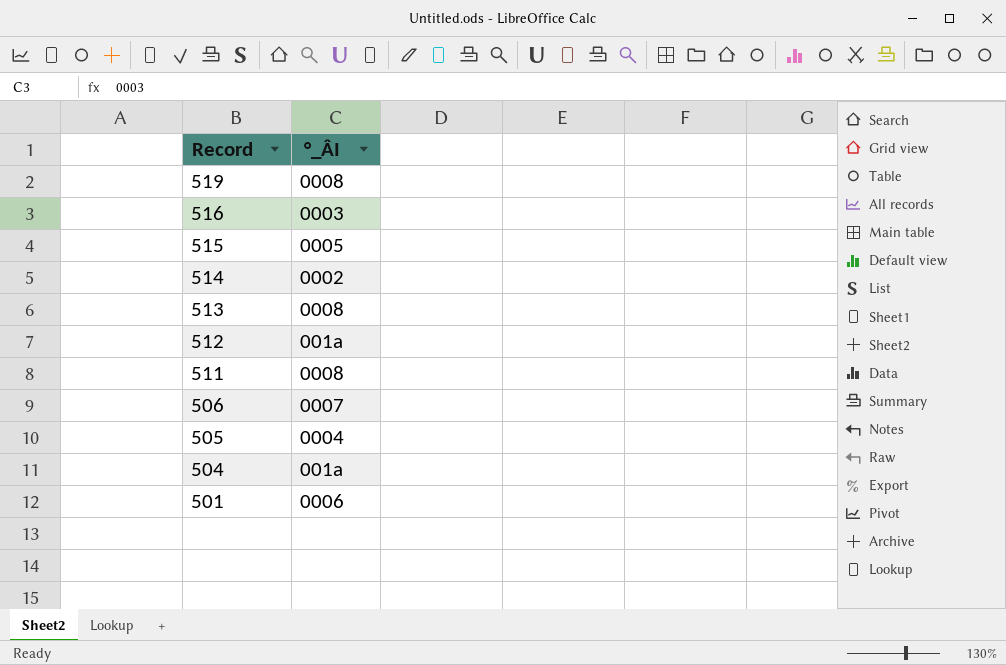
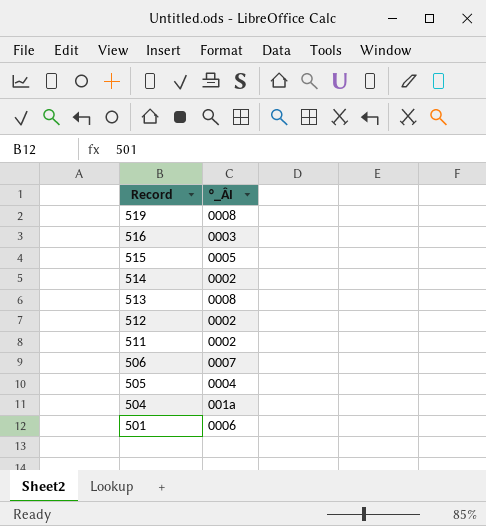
512 | °_ÂI: 001a -> 0002
511 | °_ÂI: 0008 -> 0002

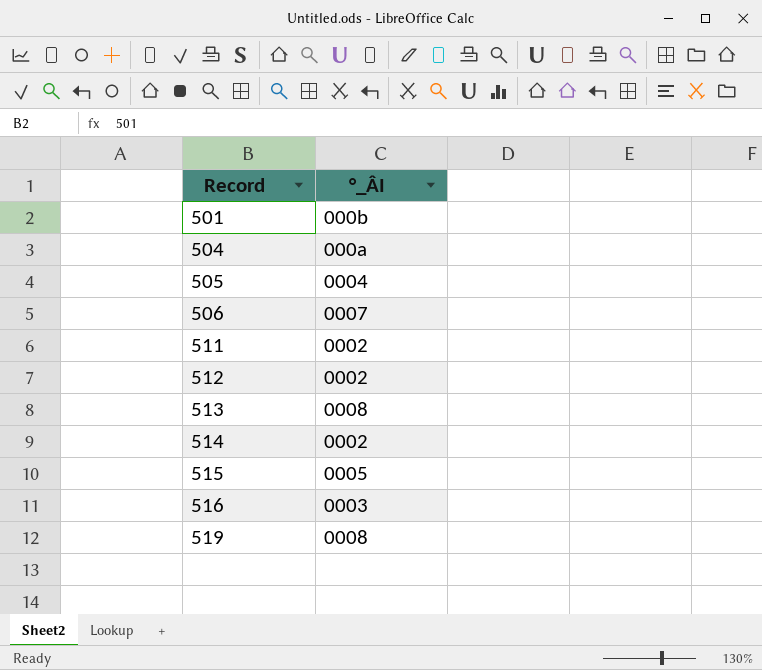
row order: Record descending -> Record ascending
501 | °_ÂI: 0006 -> 000b
504 | °_ÂI: 001a -> 000a

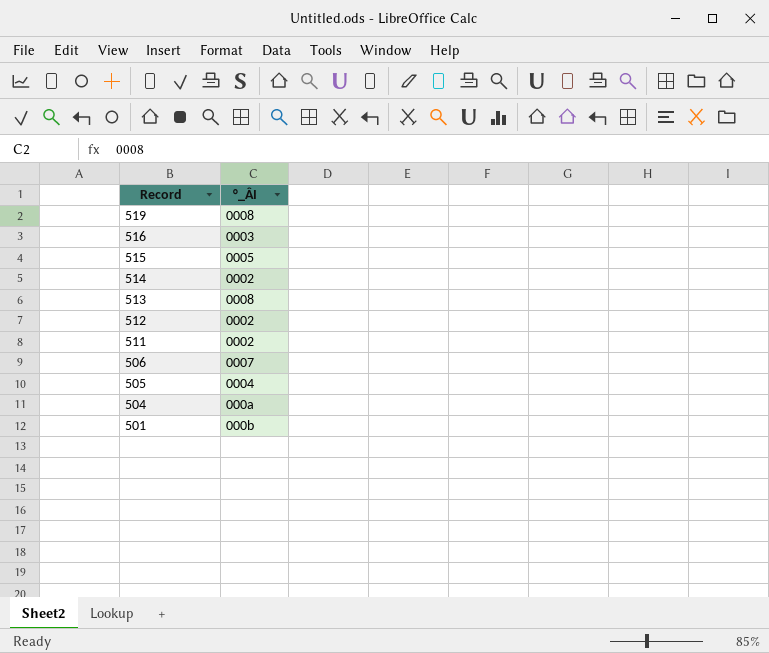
row order: Record ascending -> Record descending

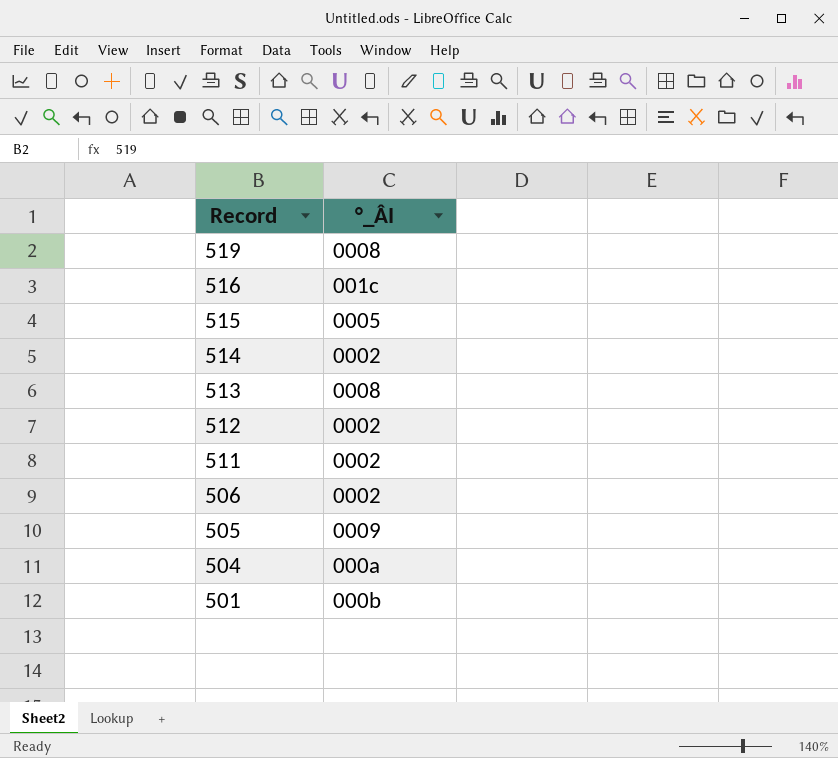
516 | °_ÂI: 0003 -> 001c
506 | °_ÂI: 0007 -> 0002
505 | °_ÂI: 0004 -> 0009

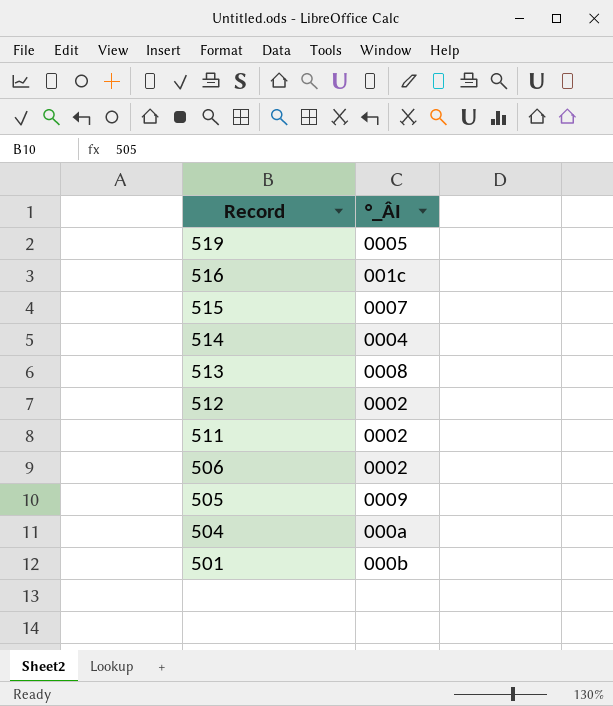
519 | °_ÂI: 0008 -> 0005
515 | °_ÂI: 0005 -> 0007
514 | °_ÂI: 0002 -> 0004

